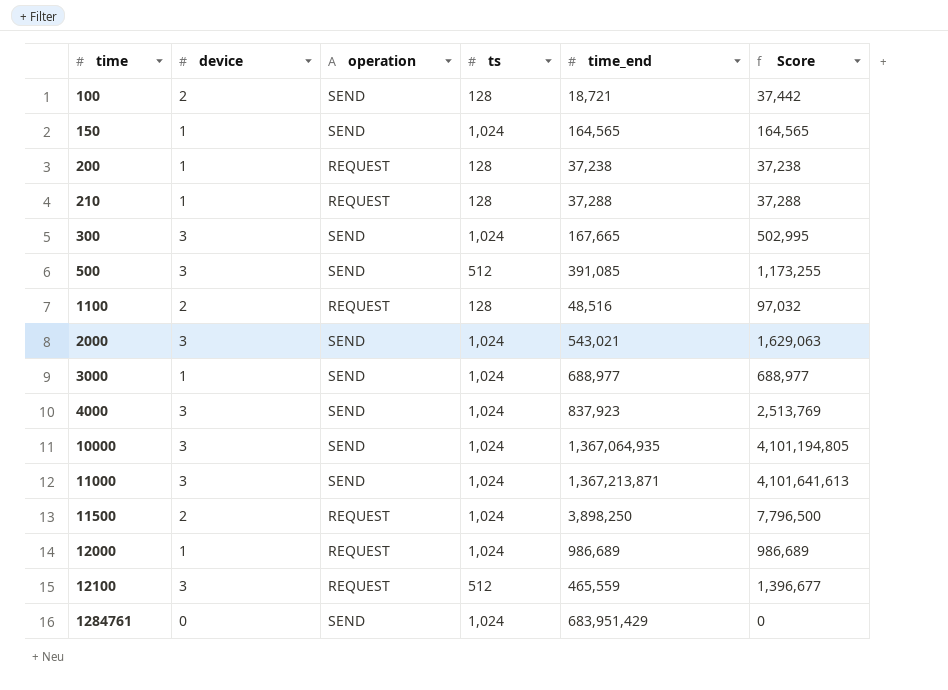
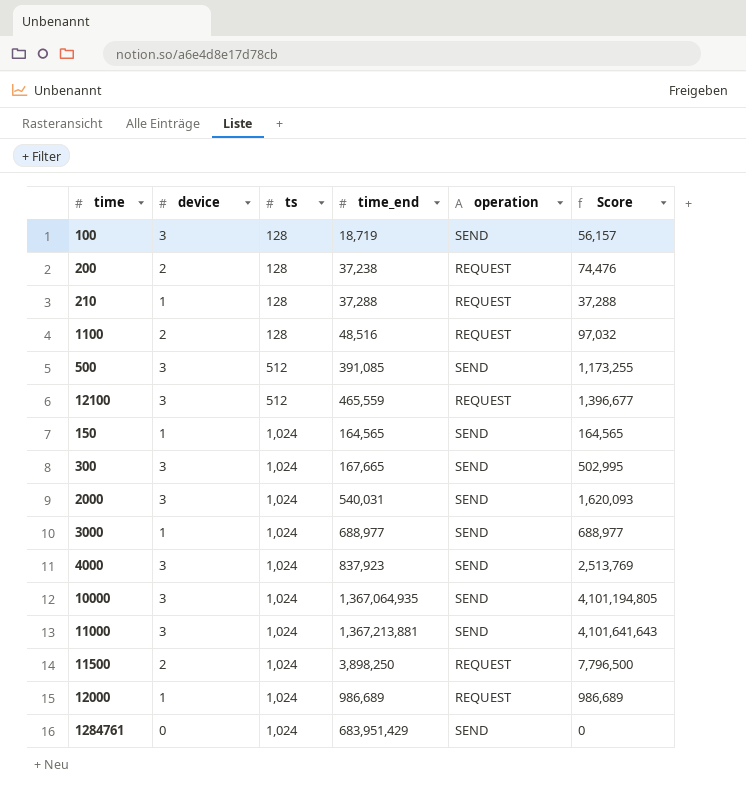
row order: time ascending -> ts ascending
column operation | position: 3 -> 5
100 | device: 2 -> 3
100 | time_end: 18,721 -> 18,719
100 | Score: 37,442 -> 56,157
200 | device: 1 -> 2
200 | Score: 37,238 -> 74,476
2000 | time_end: 543,021 -> 540,031
2000 | Score: 1,629,063 -> 1,620,093
11000 | time_end: 1,367,213,871 -> 1,367,213,881
11000 | Score: 4,101,641,613 -> 4,101,641,643

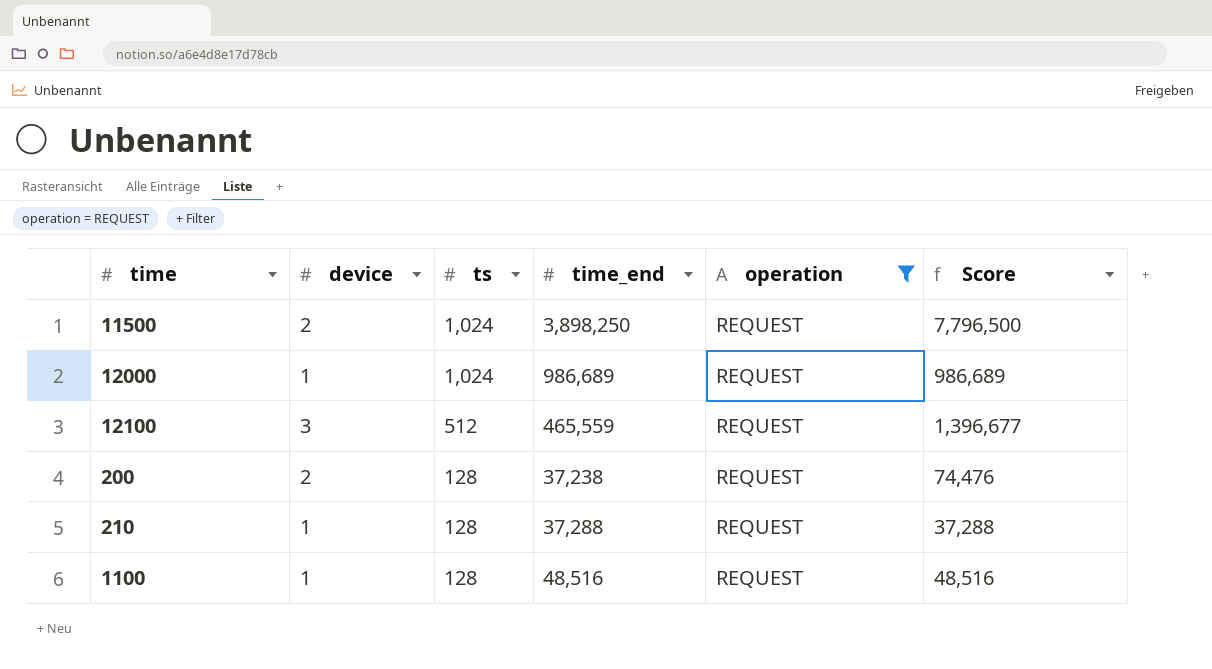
filter: none -> operation = REQUEST
row order: ts ascending -> ts descending
1100 | device: 2 -> 1
1100 | Score: 97,032 -> 48,516

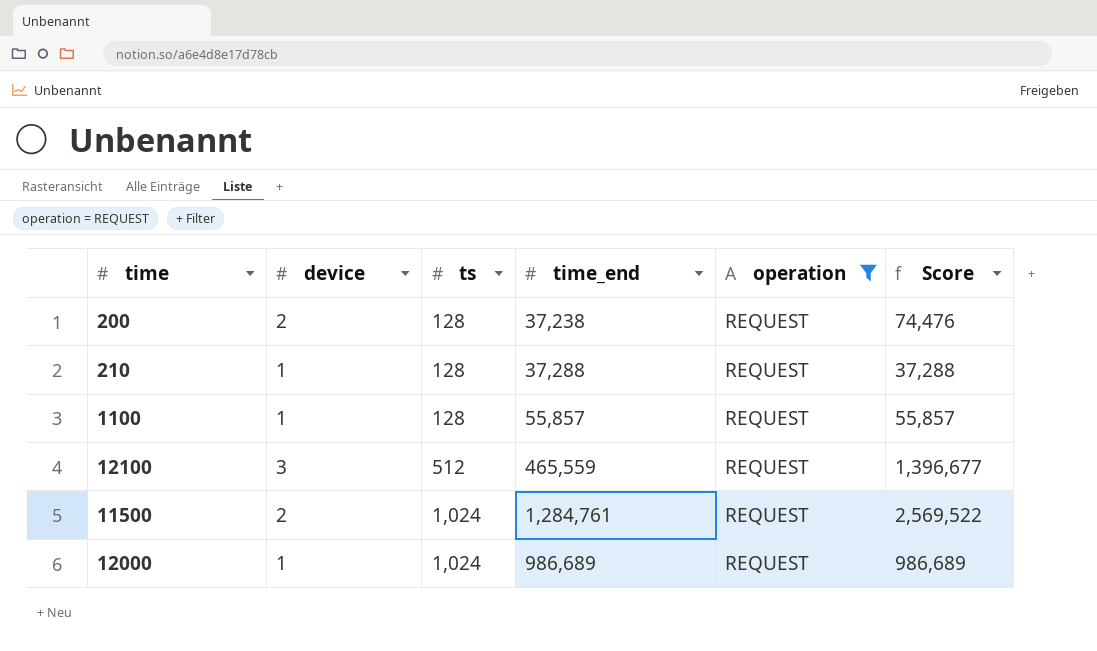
row order: ts descending -> ts ascending
1100 | time_end: 48,516 -> 55,857
1100 | Score: 48,516 -> 55,857
11500 | time_end: 3,898,250 -> 1,284,761
11500 | Score: 7,796,500 -> 2,569,522

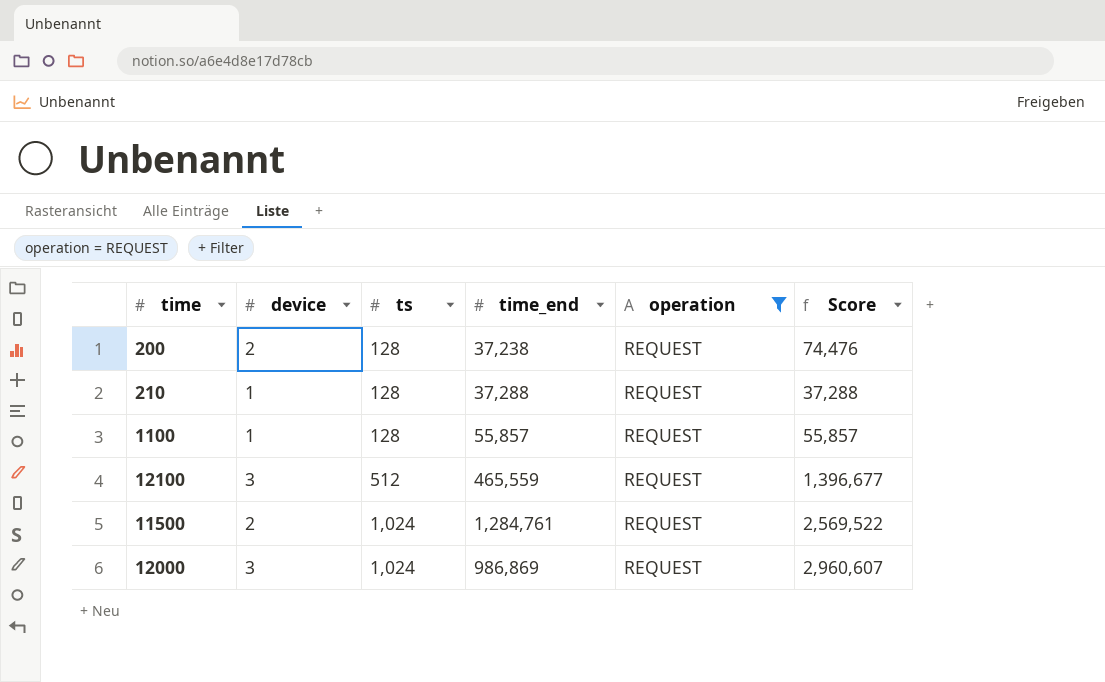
12000 | device: 1 -> 3
12000 | time_end: 986,689 -> 986,869
12000 | Score: 986,689 -> 2,960,607

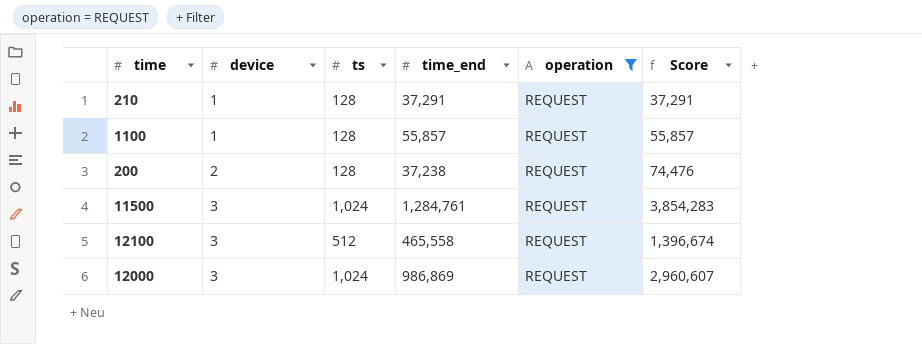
row order: ts ascending -> device ascending
210 | time_end: 37,288 -> 37,291
210 | Score: 37,288 -> 37,291
11500 | device: 2 -> 3
11500 | Score: 2,569,522 -> 3,854,283
12100 | time_end: 465,559 -> 465,558
12100 | Score: 1,396,677 -> 1,396,674

